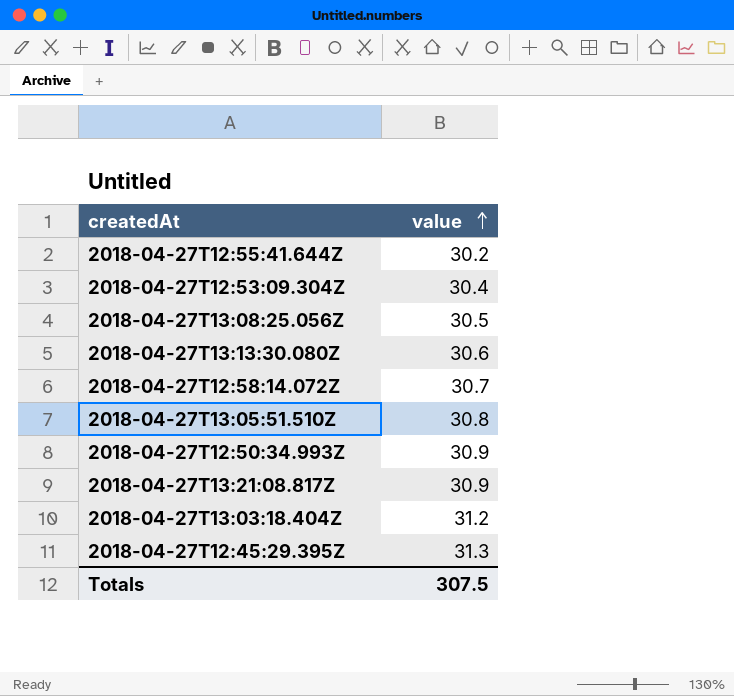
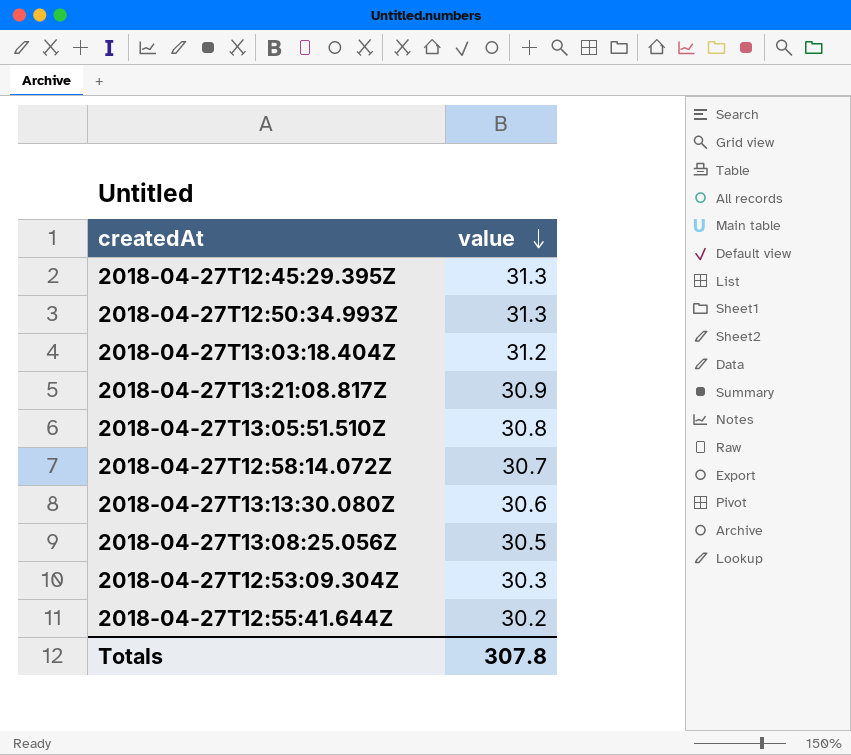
row order: value ascending -> value descending
2018-04-27T12:50:34.993Z | value: 30.9 -> 31.3
2018-04-27T12:53:09.304Z | value: 30.4 -> 30.3
Totals | value: 307.5 -> 307.8

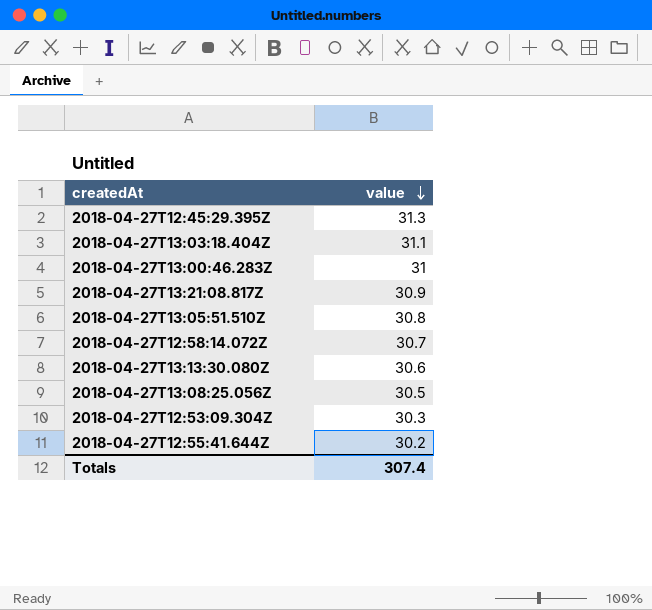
row 2018-04-27T12:50:34.993Z: 31.3 -> none
2018-04-27T13:03:18.404Z | value: 31.2 -> 31.1
row 2018-04-27T13:00:46.283Z: none -> 31
Totals | value: 307.8 -> 307.4

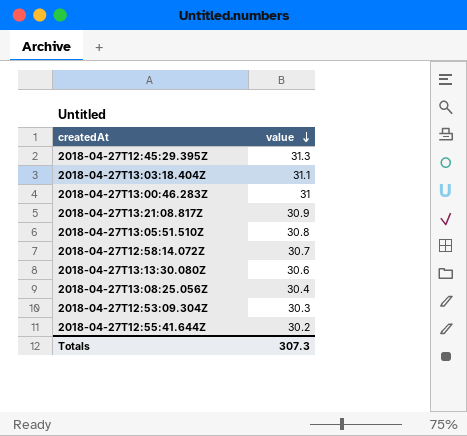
2018-04-27T13:08:25.056Z | value: 30.5 -> 30.4
Totals | value: 307.4 -> 307.3

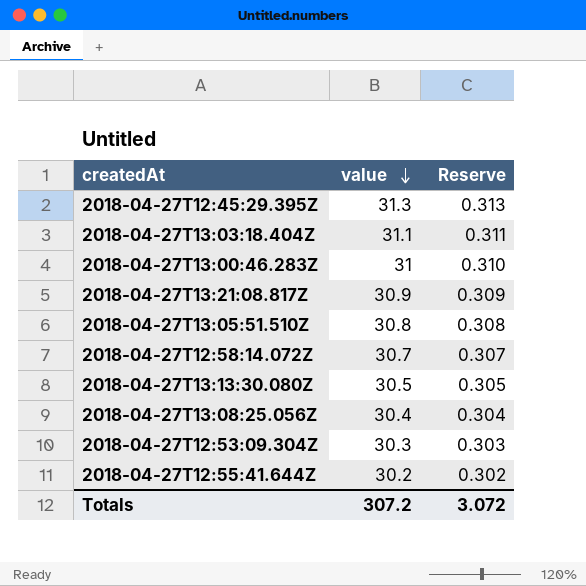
column Reserve | formula: none -> [value] * 0.01
2018-04-27T13:13:30.080Z | value: 30.6 -> 30.5
Totals | value: 307.3 -> 307.2

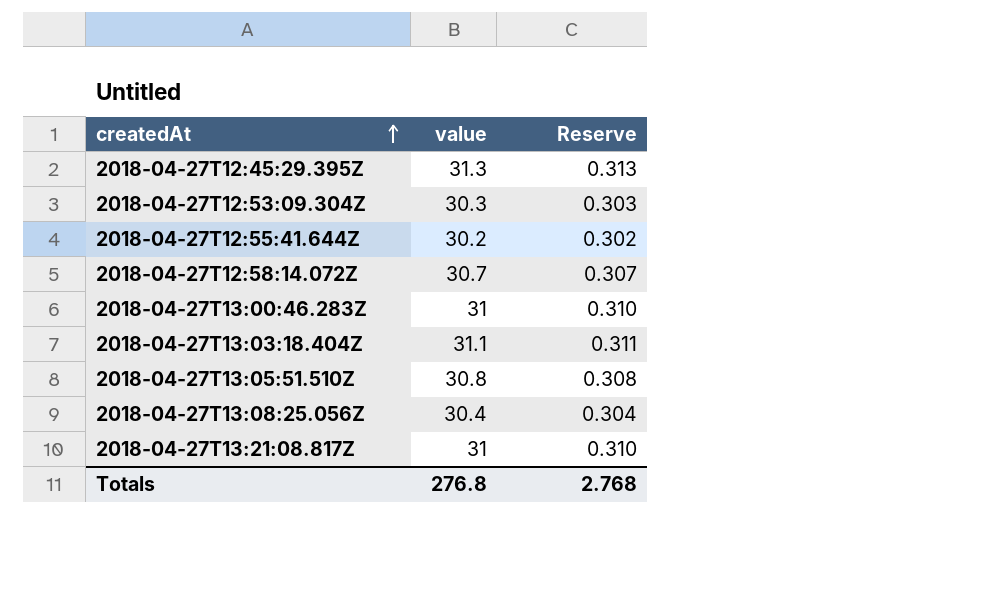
row order: value descending -> createdAt ascending
row 2018-04-27T13:13:30.080Z: 30.5 | 0.305 -> none
2018-04-27T13:21:08.817Z | value: 30.9 -> 31
2018-04-27T13:21:08.817Z | Reserve: 0.309 -> 0.310
Totals | value: 307.2 -> 276.8
Totals | Reserve: 3.072 -> 2.768

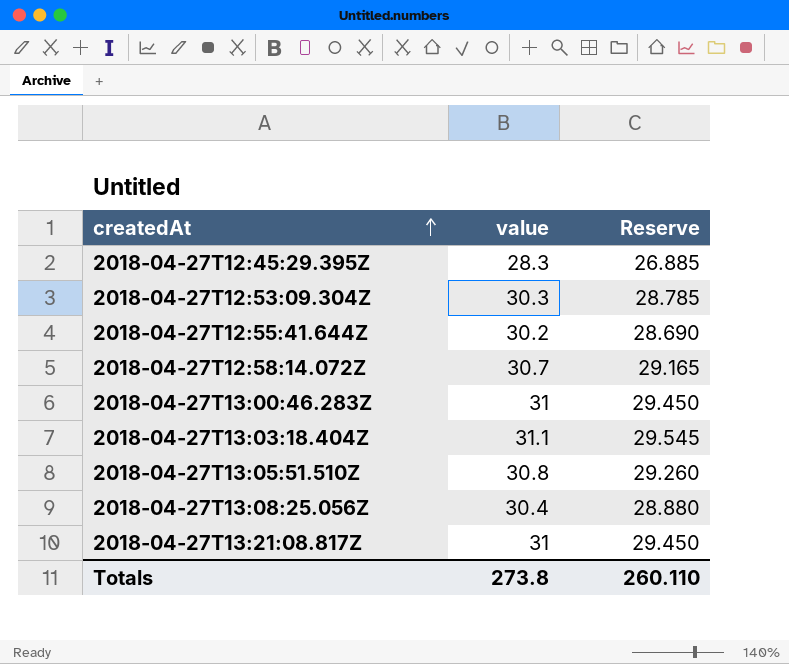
column Reserve | formula: [value] * 0.01 -> [value] * 0.95
2018-04-27T12:45:29.395Z | value: 31.3 -> 28.3
Totals | value: 276.8 -> 273.8
Totals | Reserve: 2.768 -> 260.110

